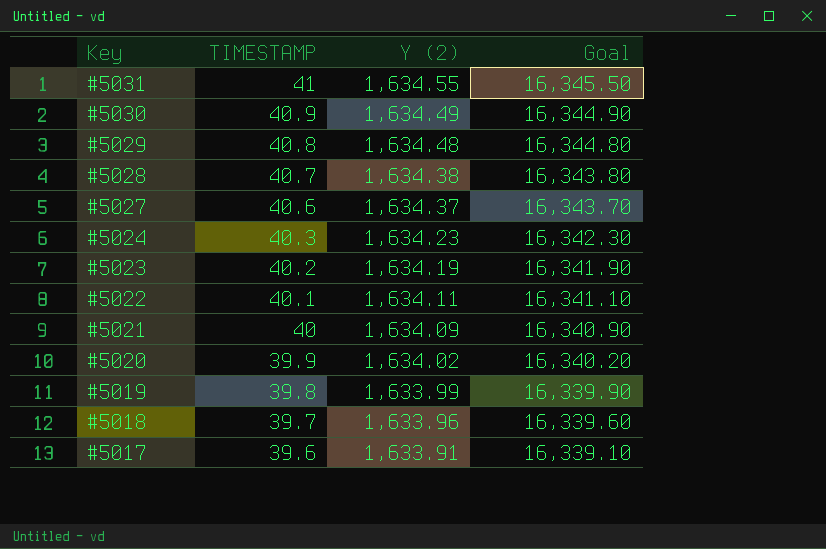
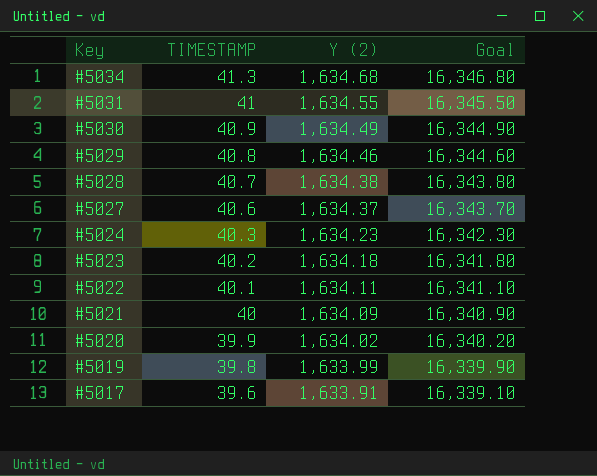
row #5018: 39.7 | 1,633.96 | 16,339.60 -> none
row #5034: none -> 41.3 | 1,634.68 | 16,346.80
#5029 | Y (2): 1,634.48 -> 1,634.46
#5029 | Goal: 16,344.80 -> 16,344.60
#5023 | Y (2): 1,634.19 -> 1,634.18
#5023 | Goal: 16,341.90 -> 16,341.80

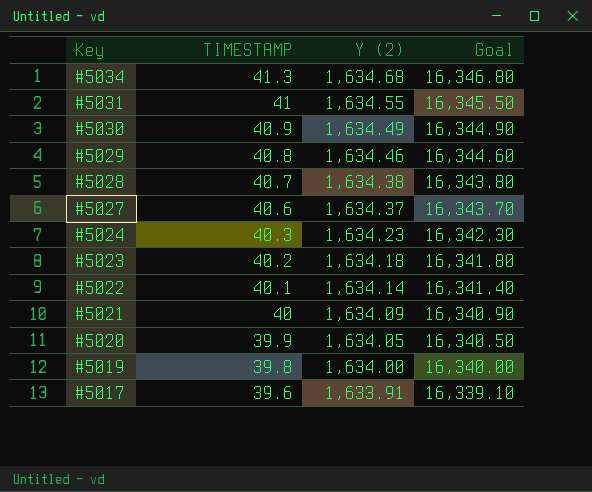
#5022 | Y (2): 1,634.11 -> 1,634.14
#5022 | Goal: 16,341.10 -> 16,341.40
#5020 | Y (2): 1,634.02 -> 1,634.05
#5020 | Goal: 16,340.20 -> 16,340.50
#5019 | Y (2): 1,633.99 -> 1,634.00
#5019 | Goal: 16,339.90 -> 16,340.00

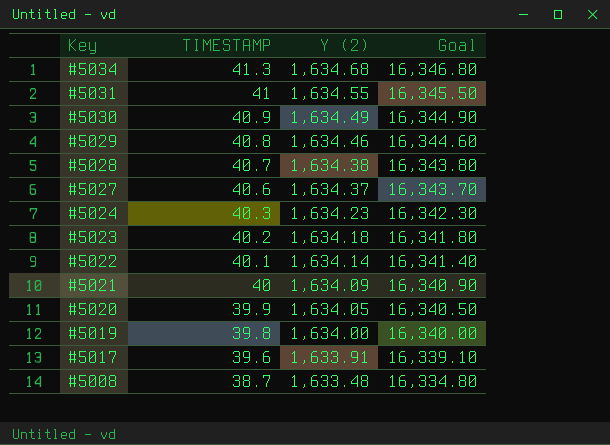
row #5008: none -> 38.7 | 1,633.48 | 16,334.80

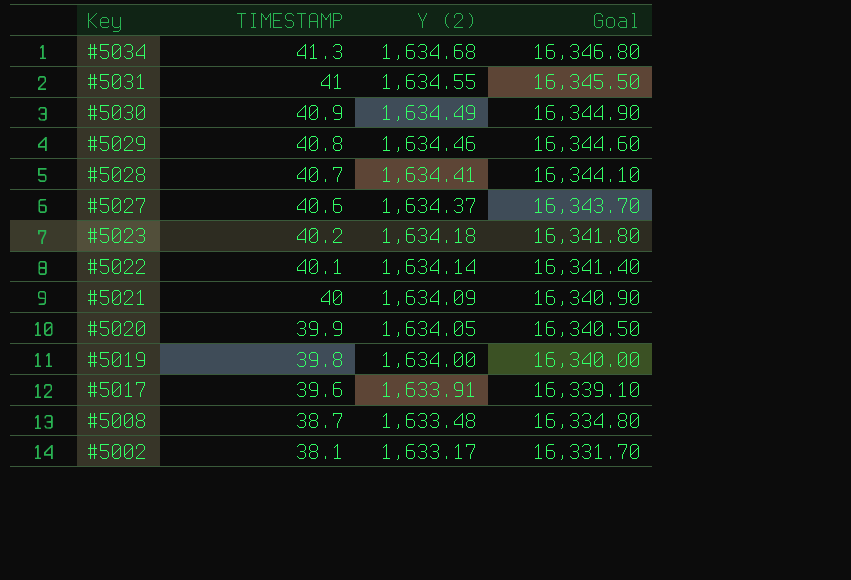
row #5024: 40.3 | 1,634.23 | 16,342.30 -> none
#5028 | Y (2): 1,634.38 -> 1,634.41
#5028 | Goal: 16,343.80 -> 16,344.10
row #5002: none -> 38.1 | 1,633.17 | 16,331.70

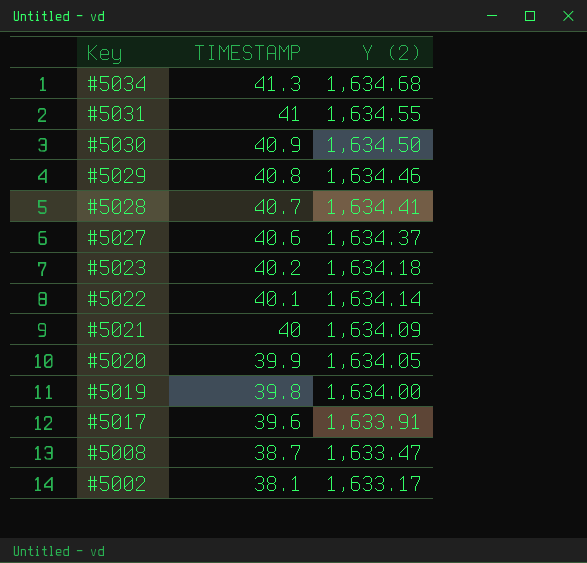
column Goal | formula: [Y (2)] * 10 -> none
#5030 | Y (2): 1,634.49 -> 1,634.50
#5008 | Y (2): 1,633.48 -> 1,633.47

